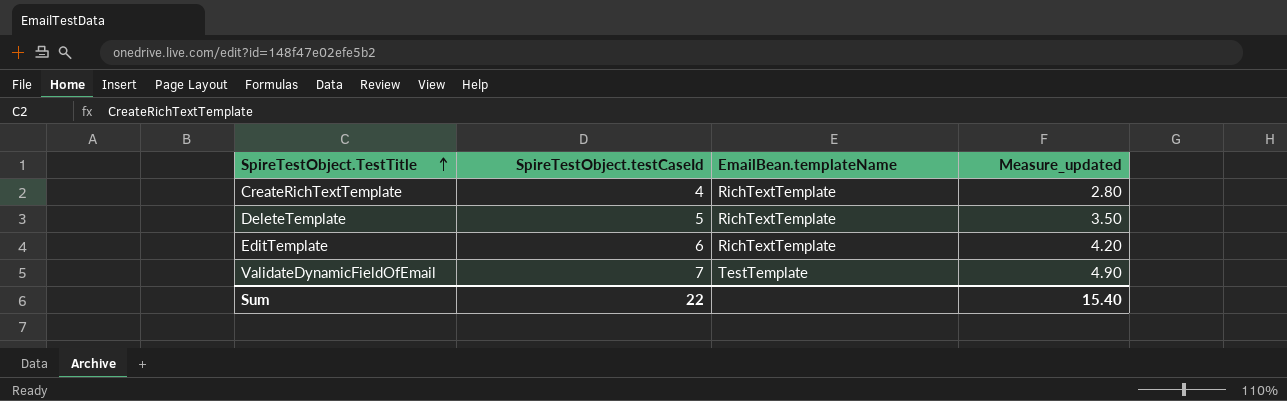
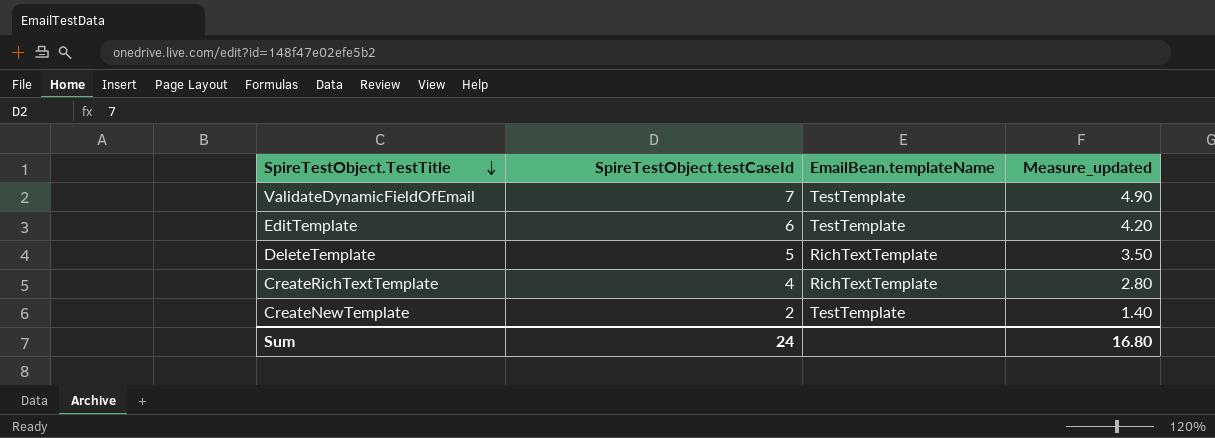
row order: SpireTestObject.TestTitle ascending -> SpireTestObject.TestTitle descending
EditTemplate | EmailBean.templateName: RichTextTemplate -> TestTemplate
row CreateNewTemplate: none -> 2 | TestTemplate | 1.40
Sum | SpireTestObject.testCaseId: 22 -> 24
Sum | Measure_updated: 15.40 -> 16.80

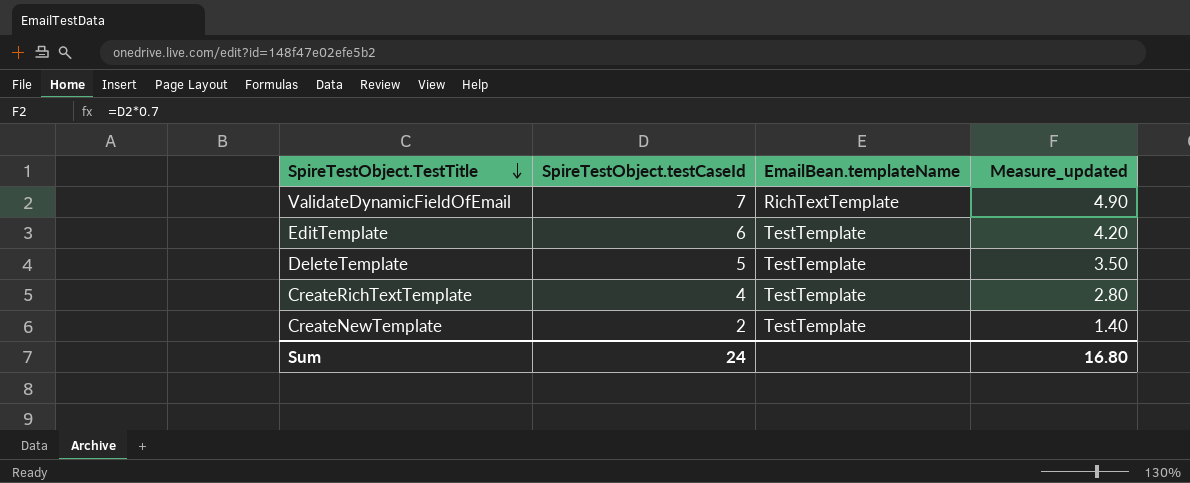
ValidateDynamicFieldOfEmail | EmailBean.templateName: TestTemplate -> RichTextTemplate
DeleteTemplate | EmailBean.templateName: RichTextTemplate -> TestTemplate
CreateRichTextTemplate | EmailBean.templateName: RichTextTemplate -> TestTemplate

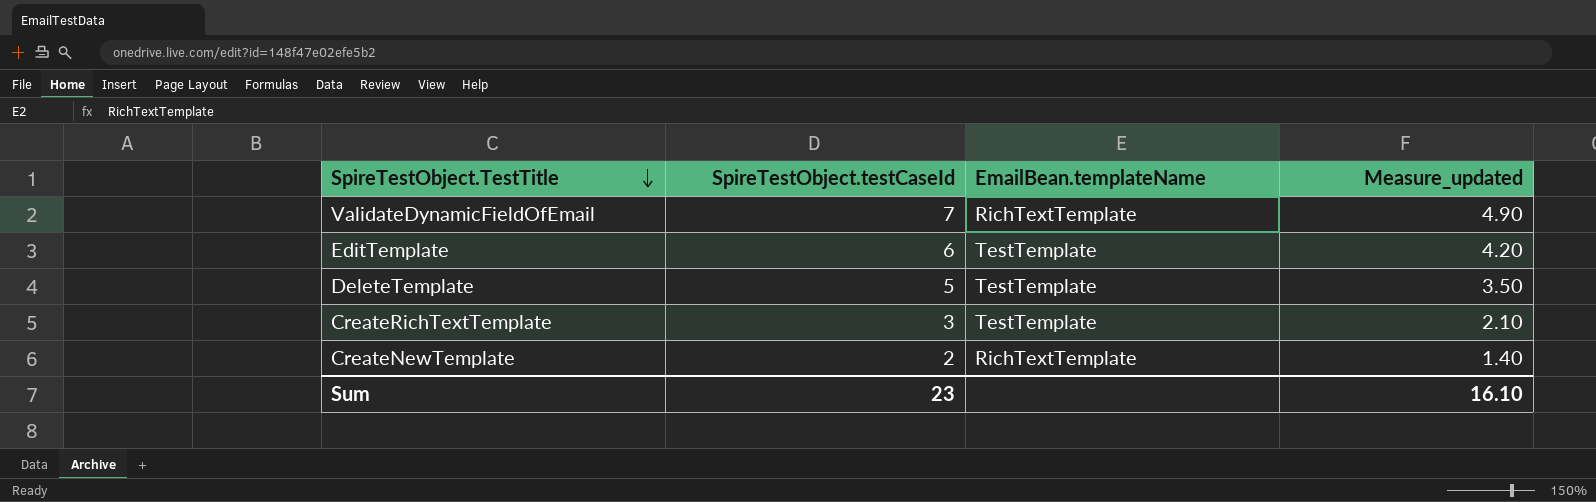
CreateRichTextTemplate | SpireTestObject.testCaseId: 4 -> 3
CreateRichTextTemplate | Measure_updated: 2.80 -> 2.10
CreateNewTemplate | EmailBean.templateName: TestTemplate -> RichTextTemplate
Sum | SpireTestObject.testCaseId: 24 -> 23
Sum | Measure_updated: 16.80 -> 16.10

